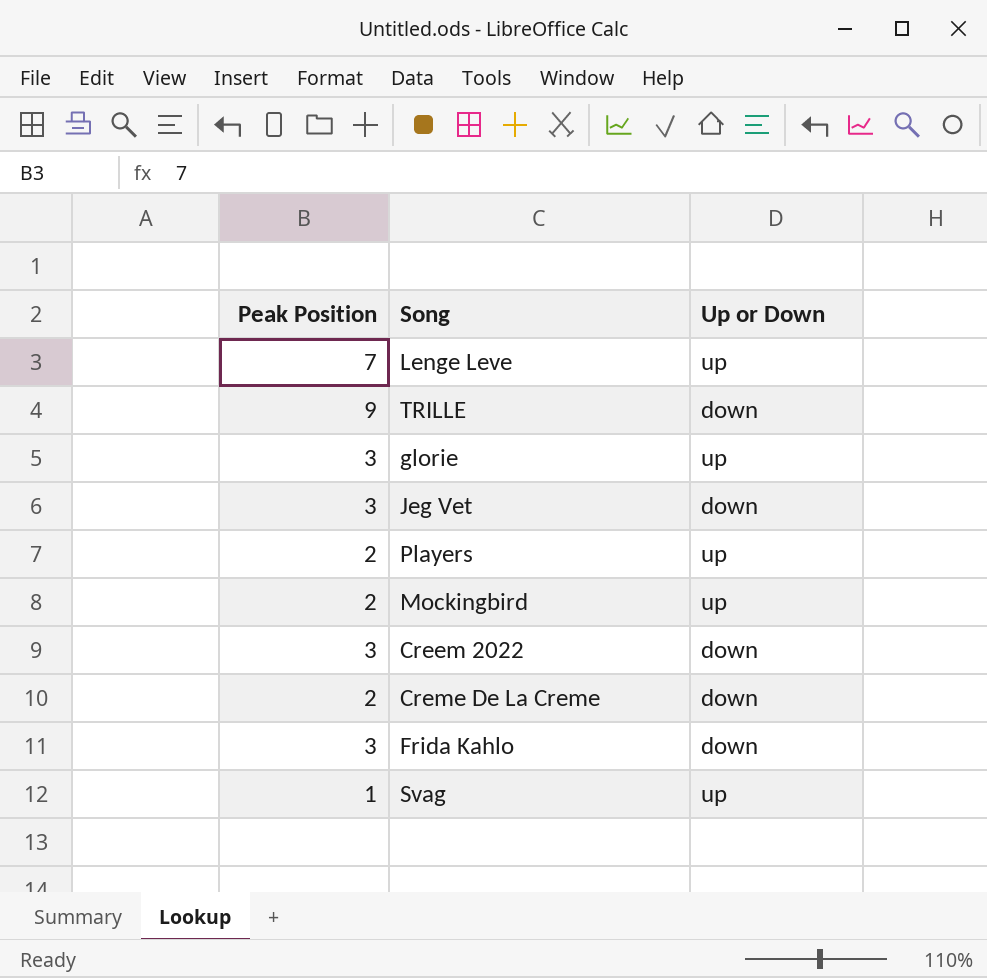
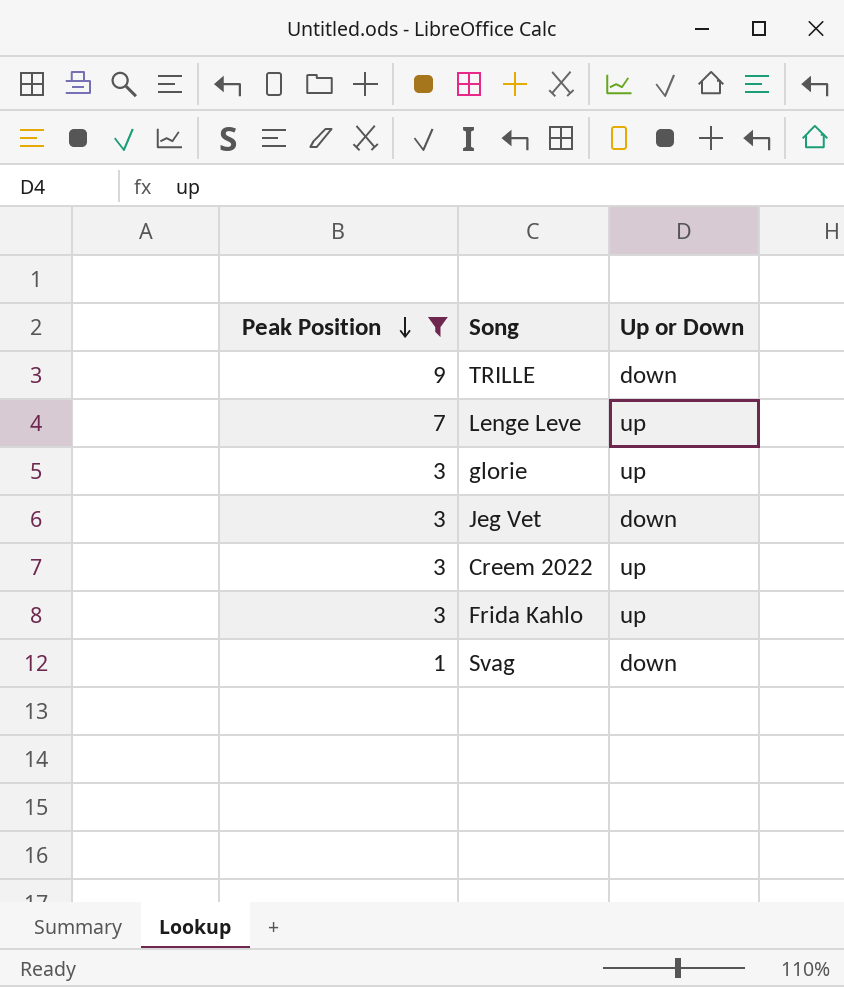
filter: none -> Peak Position != 2
row order: none -> Peak Position descending
Creem 2022 | Up or Down: down -> up
Frida Kahlo | Up or Down: down -> up
Svag | Up or Down: up -> down

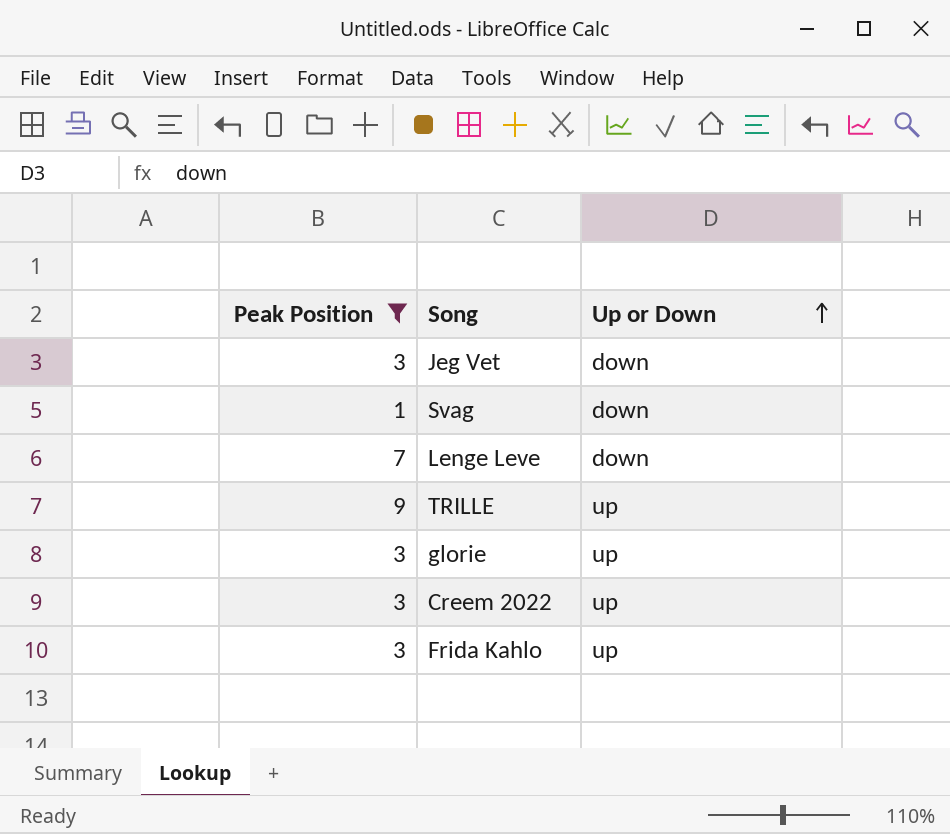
row order: Peak Position descending -> Up or Down ascending
Lenge Leve | Up or Down: up -> down
TRILLE | Up or Down: down -> up

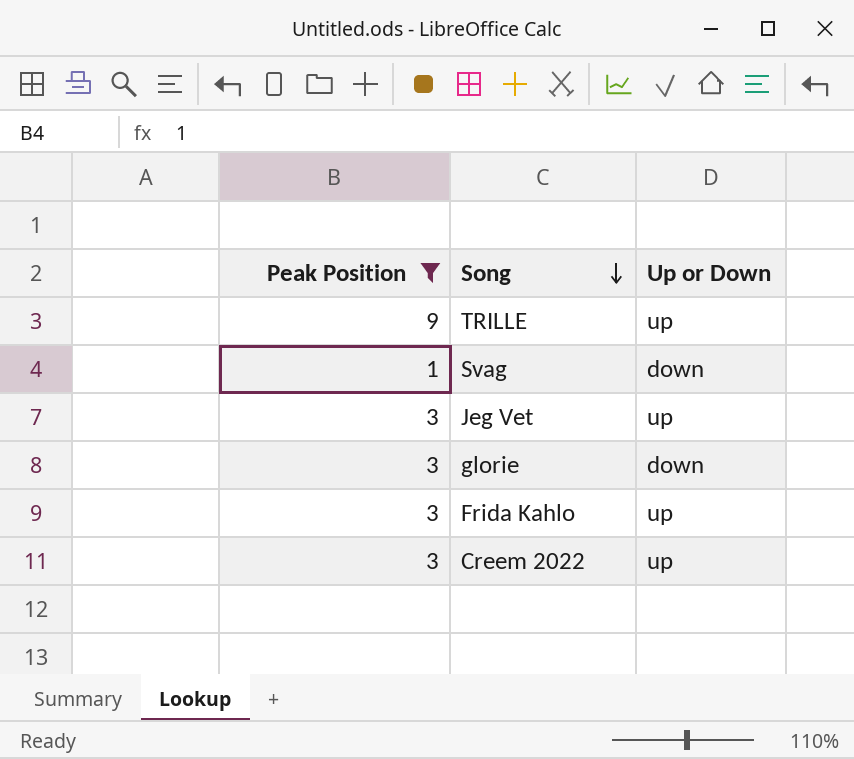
row order: Up or Down ascending -> Song descending
row Lenge Leve: 7 | down -> none
Jeg Vet | Up or Down: down -> up
glorie | Up or Down: up -> down

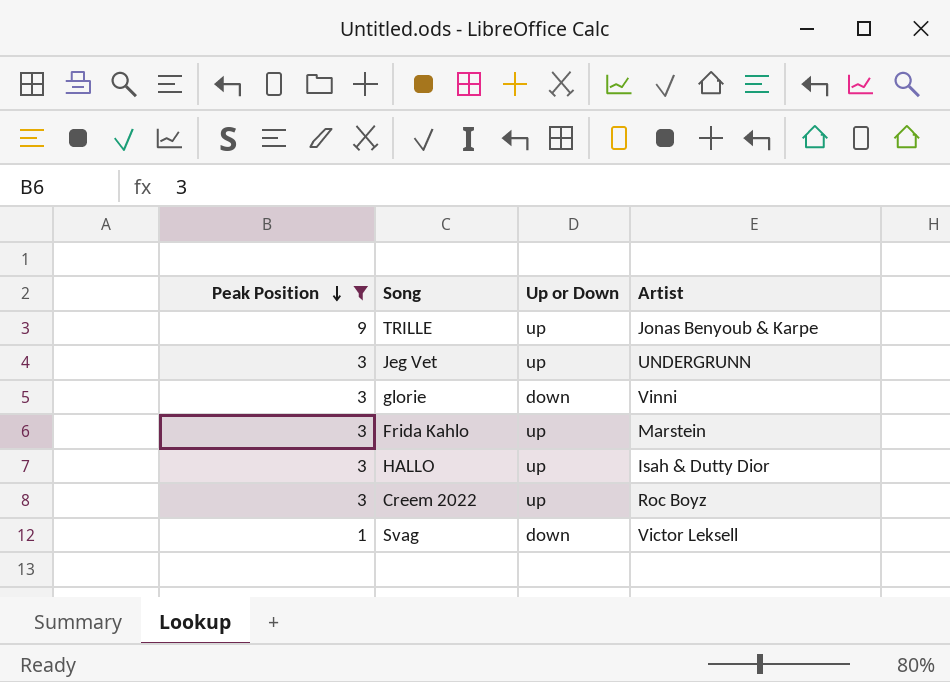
row order: Song descending -> Peak Position descending
column Artist | position: none -> 4
row HALLO: none -> 3 | up | Isah & Dutty Dior

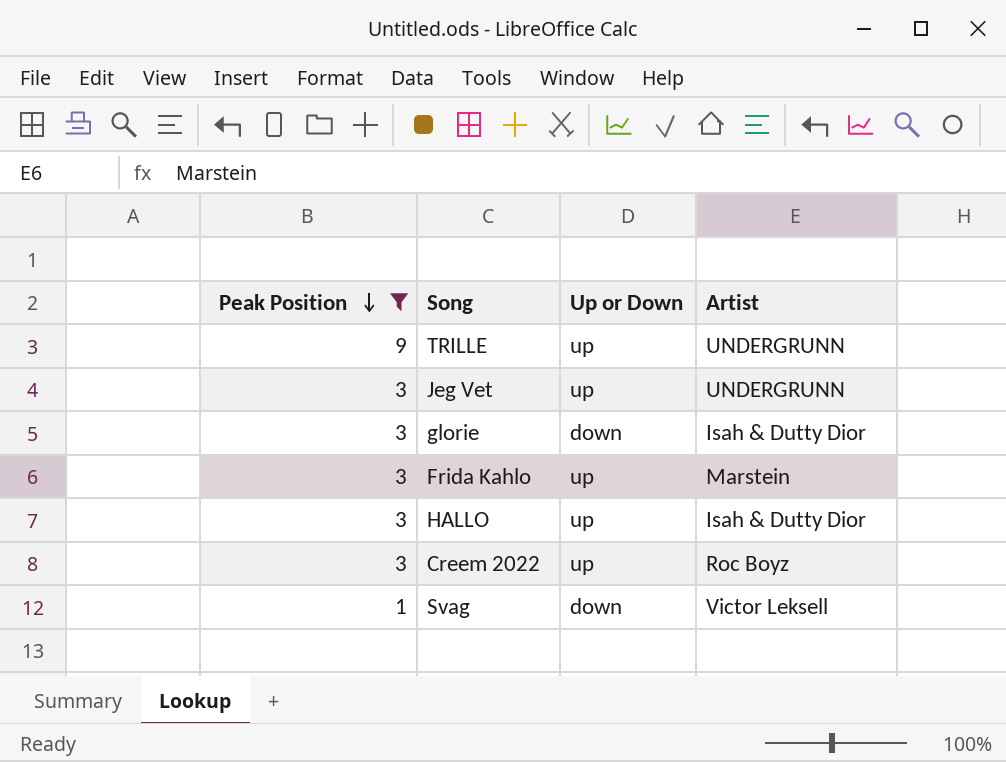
TRILLE | Artist: Jonas Benyoub & Karpe -> UNDERGRUNN
glorie | Artist: Vinni -> Isah & Dutty Dior

